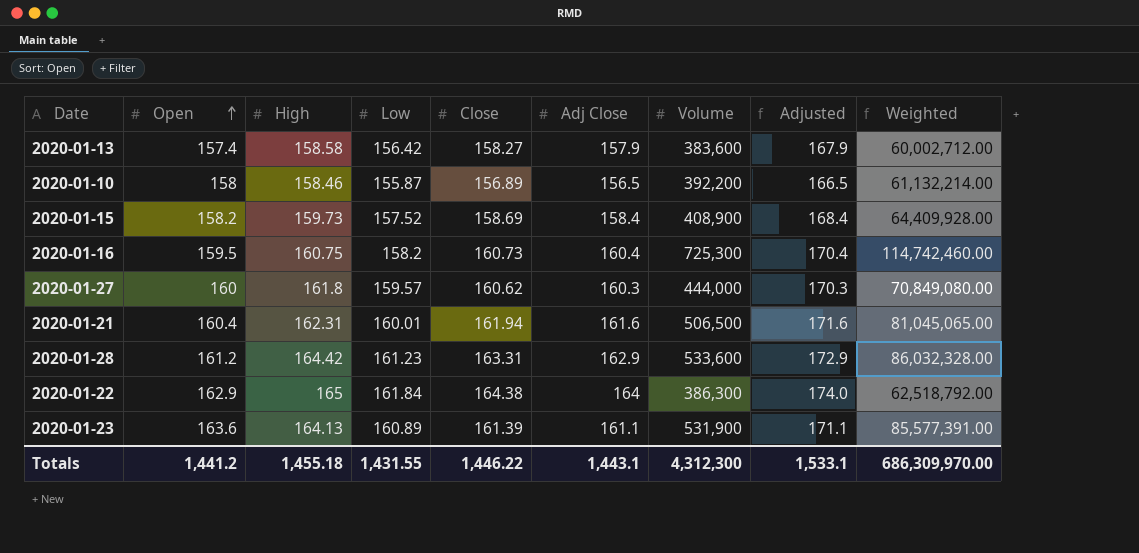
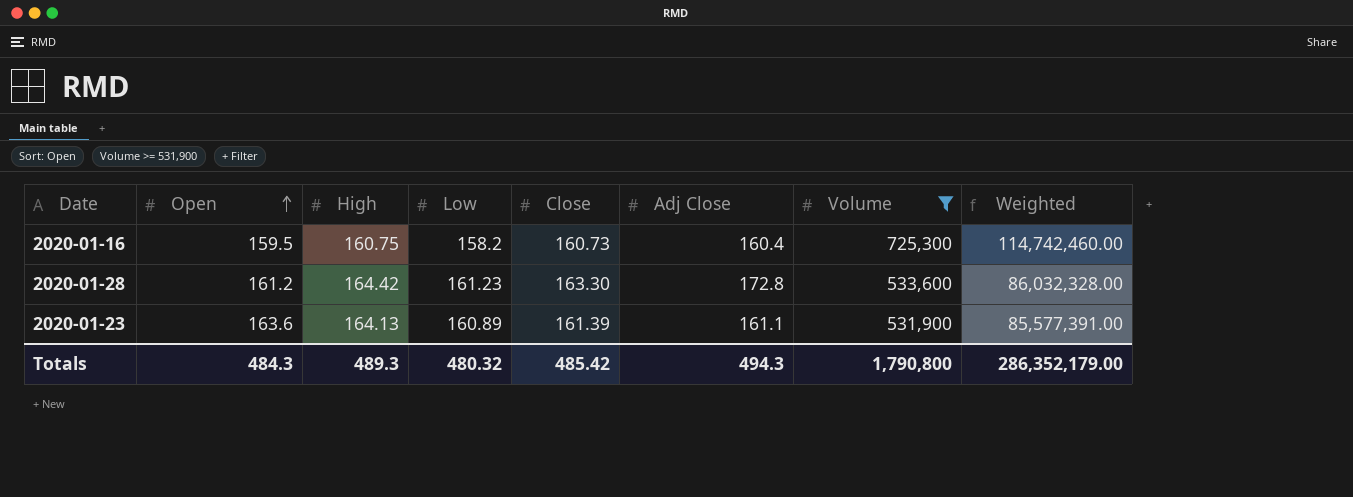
filter: none -> Volume >= 531,900
column Adjusted | formula: [Adj Close] + 10 -> none
2020-01-28 | Close: 163.31 -> 163.30
2020-01-28 | Adj Close: 162.9 -> 172.8
Totals | Open: 1,441.2 -> 484.3
Totals | High: 1,455.18 -> 489.3
Totals | Low: 1,431.55 -> 480.32
Totals | Close: 1,446.22 -> 485.42
Totals | Adj Close: 1,443.1 -> 494.3
Totals | Volume: 4,312,300 -> 1,790,800
Totals | Weighted: 686,309,970.00 -> 286,352,179.00

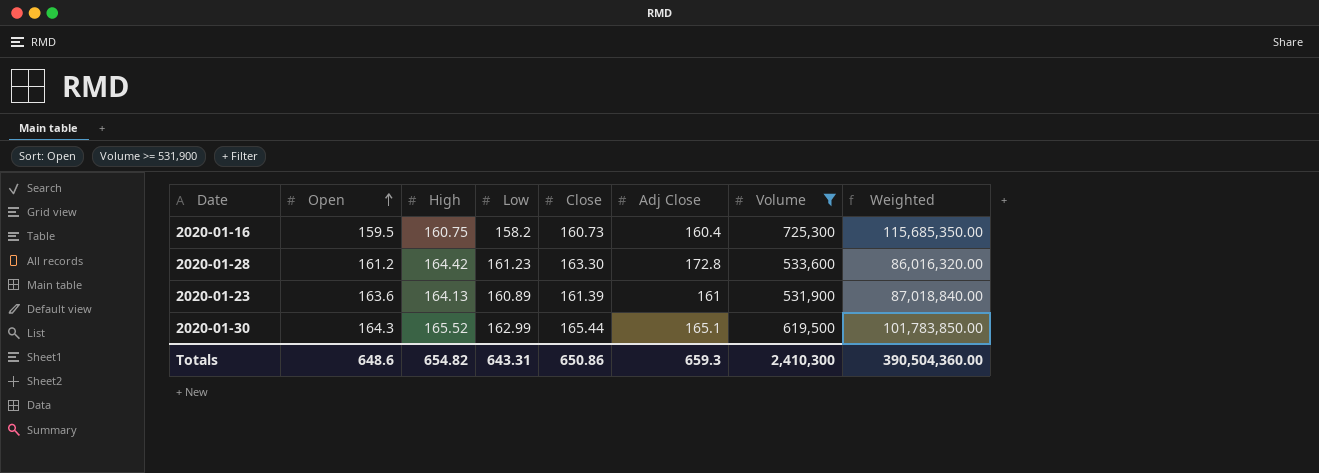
column Weighted | formula: [Low] * [Volume] -> [Open] * [Volume]
2020-01-23 | Adj Close: 161.1 -> 161
row 2020-01-30: none -> 164.3 | 165.52 | 162.99 | 165.44 | 165.1 | 619,500 | 101,783,850.00
Totals | Open: 484.3 -> 648.6
Totals | High: 489.3 -> 654.82
Totals | Low: 480.32 -> 643.31
Totals | Close: 485.42 -> 650.86
Totals | Adj Close: 494.3 -> 659.3
Totals | Volume: 1,790,800 -> 2,410,300
Totals | Weighted: 286,352,179.00 -> 390,504,360.00

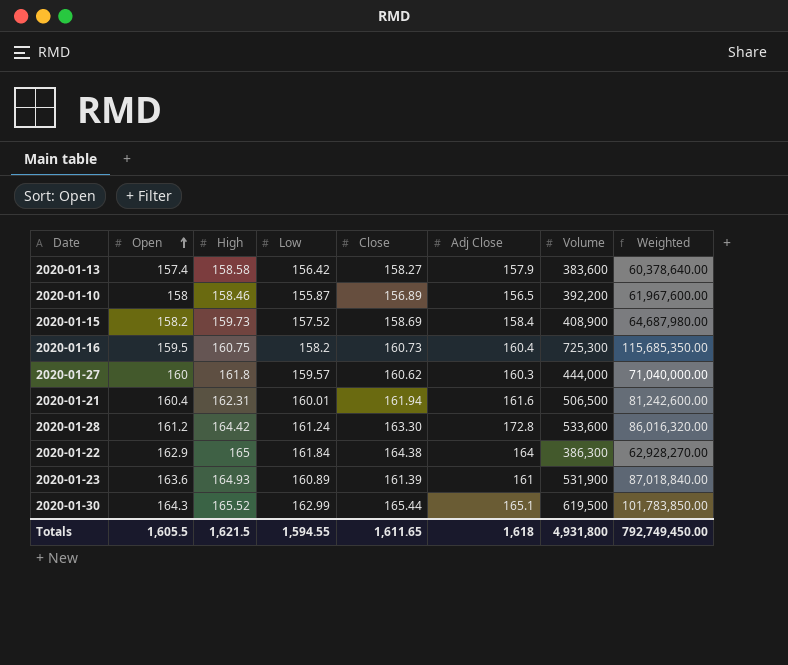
filter: Volume >= 531,900 -> none
2020-01-28 | Low: 161.23 -> 161.24
2020-01-23 | High: 164.13 -> 164.93
Totals | Open: 648.6 -> 1,605.5
Totals | High: 654.82 -> 1,621.5
Totals | Low: 643.31 -> 1,594.55
Totals | Close: 650.86 -> 1,611.65
Totals | Adj Close: 659.3 -> 1,618
Totals | Volume: 2,410,300 -> 4,931,800
Totals | Weighted: 390,504,360.00 -> 792,749,450.00

